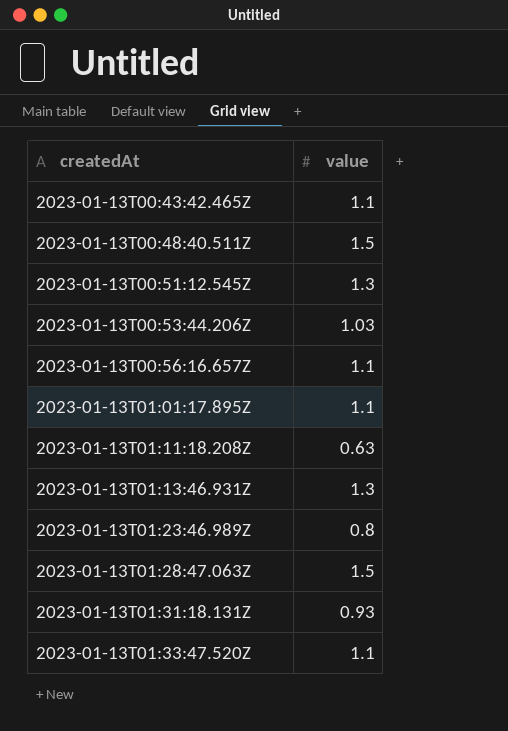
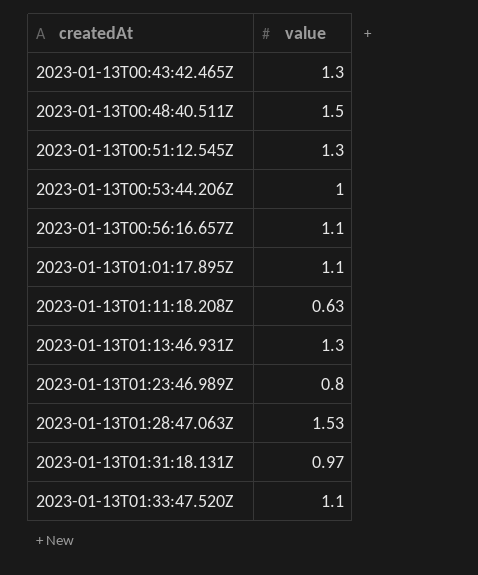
2023-01-13T00:43:42.465Z | value: 1.1 -> 1.3
2023-01-13T00:53:44.206Z | value: 1.03 -> 1
2023-01-13T01:28:47.063Z | value: 1.5 -> 1.53
2023-01-13T01:31:18.131Z | value: 0.93 -> 0.97

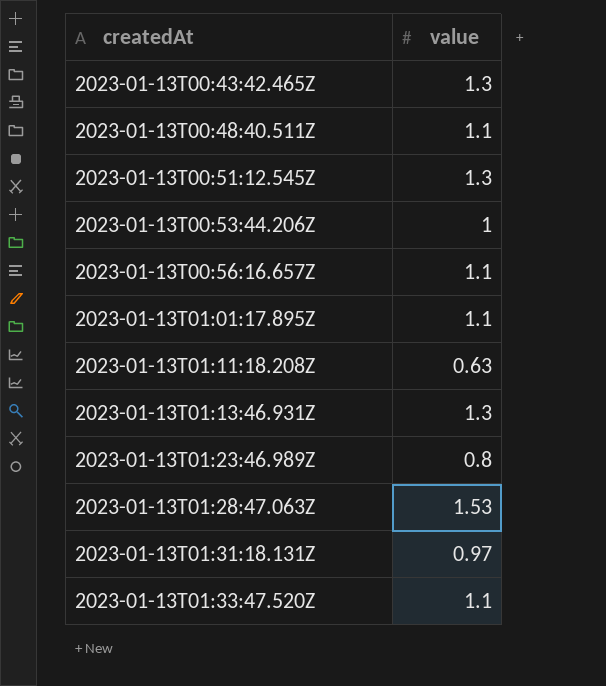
2023-01-13T00:48:40.511Z | value: 1.5 -> 1.1

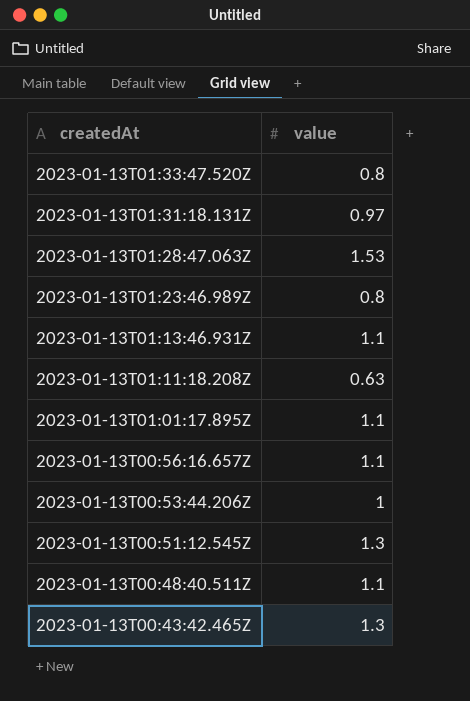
row order: createdAt ascending -> createdAt descending
2023-01-13T01:33:47.520Z | value: 1.1 -> 0.8
2023-01-13T01:13:46.931Z | value: 1.3 -> 1.1

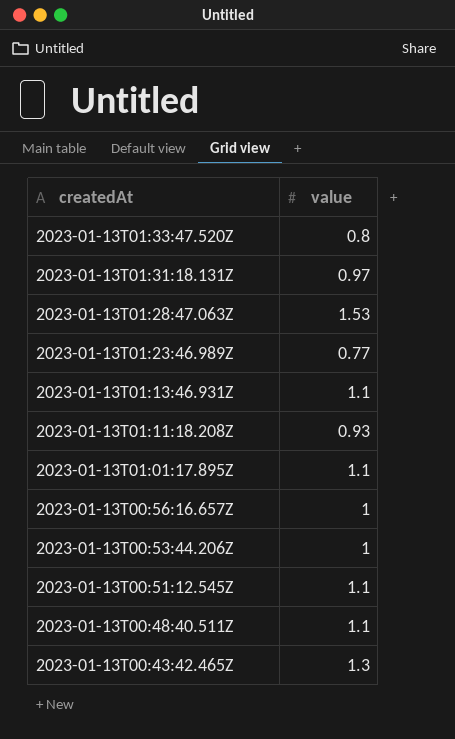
2023-01-13T01:23:46.989Z | value: 0.8 -> 0.77
2023-01-13T01:11:18.208Z | value: 0.63 -> 0.93
2023-01-13T00:56:16.657Z | value: 1.1 -> 1
2023-01-13T00:51:12.545Z | value: 1.3 -> 1.1

